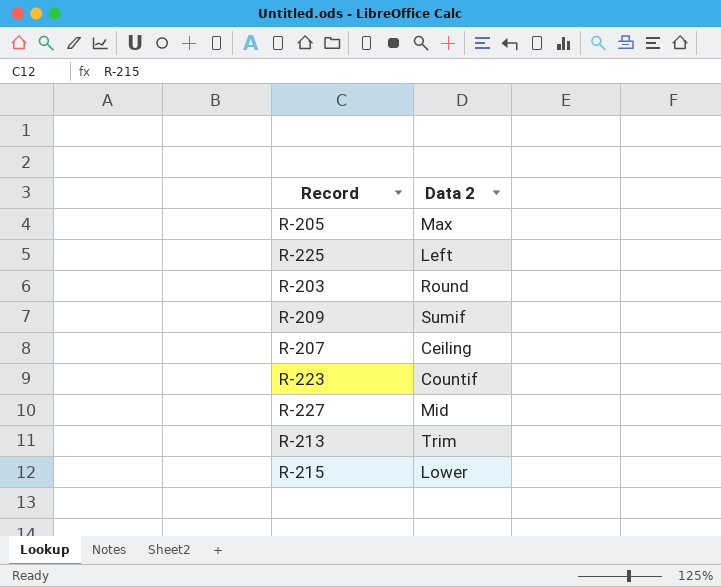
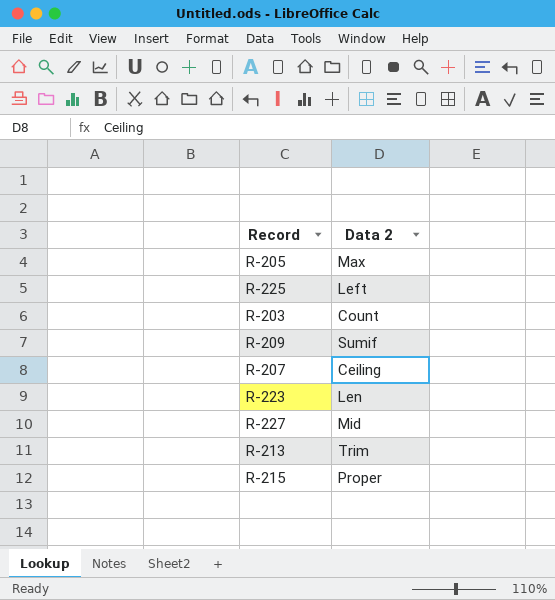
R-203 | Data 2: Round -> Count
R-223 | Data 2: Countif -> Len
R-215 | Data 2: Lower -> Proper

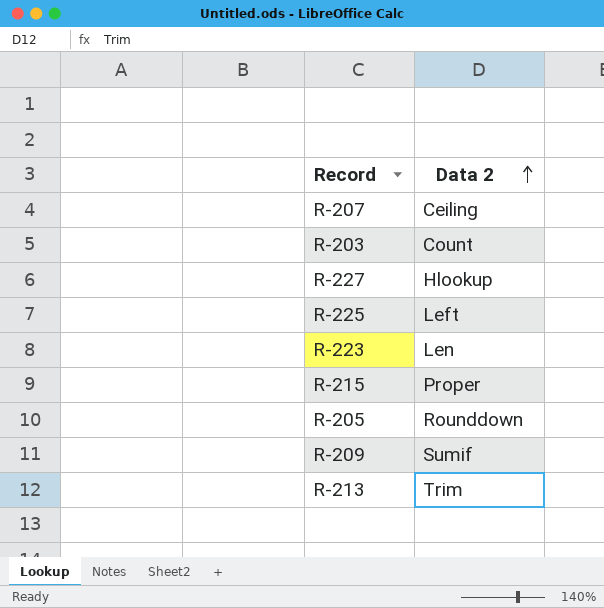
row order: none -> Data 2 ascending
R-227 | Data 2: Mid -> Hlookup
R-205 | Data 2: Max -> Rounddown

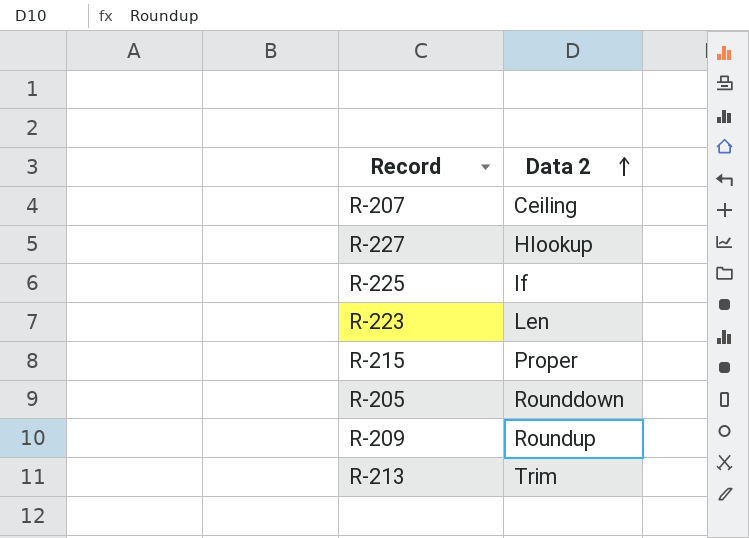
row R-203: Count -> none
R-225 | Data 2: Left -> If
R-209 | Data 2: Sumif -> Roundup

